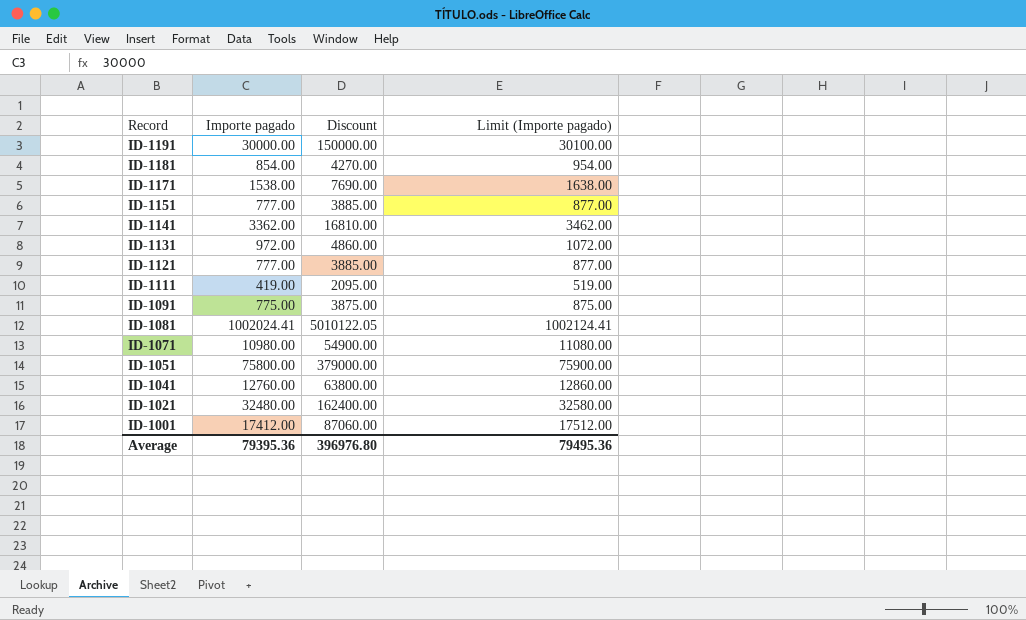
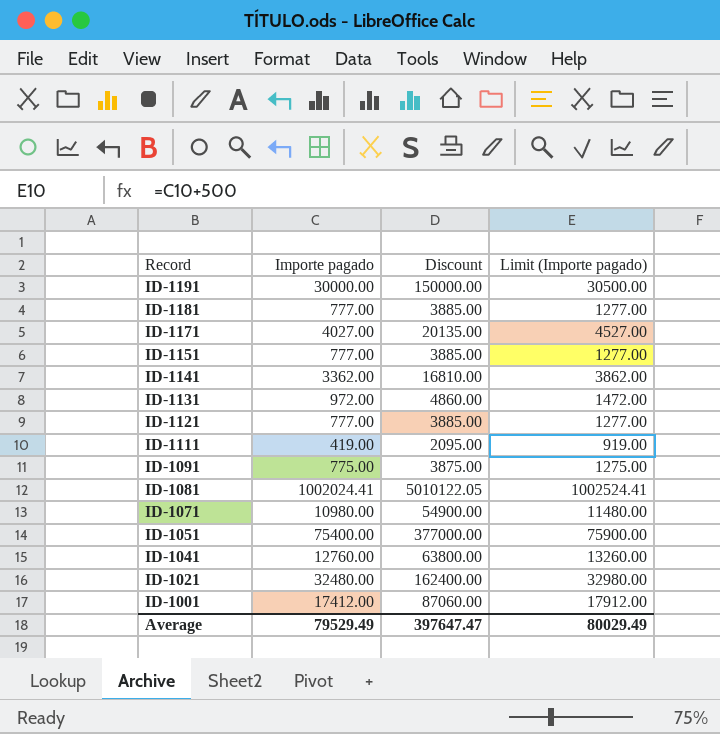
column Limit (Importe pagado) | formula: [Importe pagado] + 100 -> [Importe pagado] + 500
ID-1181 | Importe pagado: 854.00 -> 777.00
ID-1181 | Discount: 4270.00 -> 3885.00
ID-1171 | Importe pagado: 1538.00 -> 4027.00
ID-1171 | Discount: 7690.00 -> 20135.00
ID-1051 | Importe pagado: 75800.00 -> 75400.00
ID-1051 | Discount: 379000.00 -> 377000.00
Average | Importe pagado: 79395.36 -> 79529.49
Average | Discount: 396976.80 -> 397647.47
Average | Limit (Importe pagado): 79495.36 -> 80029.49

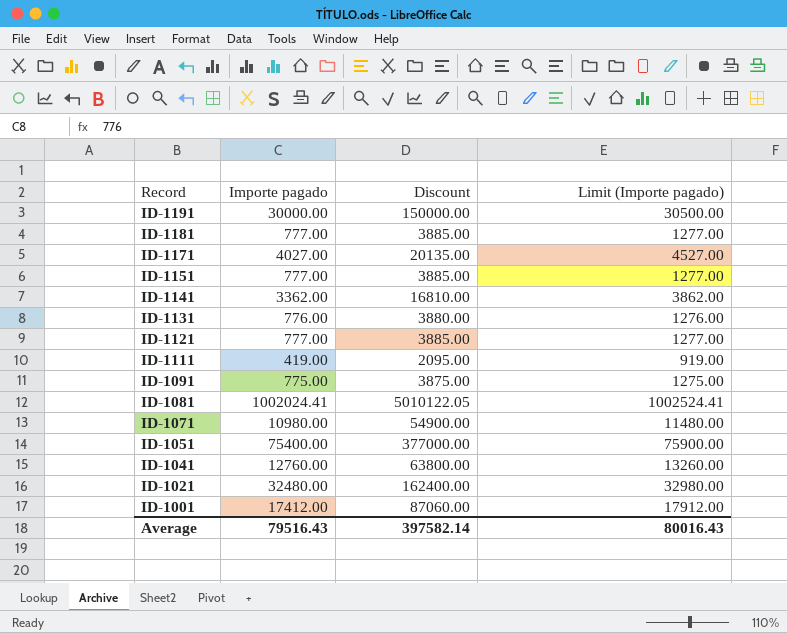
ID-1131 | Importe pagado: 972.00 -> 776.00
ID-1131 | Discount: 4860.00 -> 3880.00
ID-1131 | Limit (Importe pagado): 1472.00 -> 1276.00
Average | Importe pagado: 79529.49 -> 79516.43
Average | Discount: 397647.47 -> 397582.14
Average | Limit (Importe pagado): 80029.49 -> 80016.43

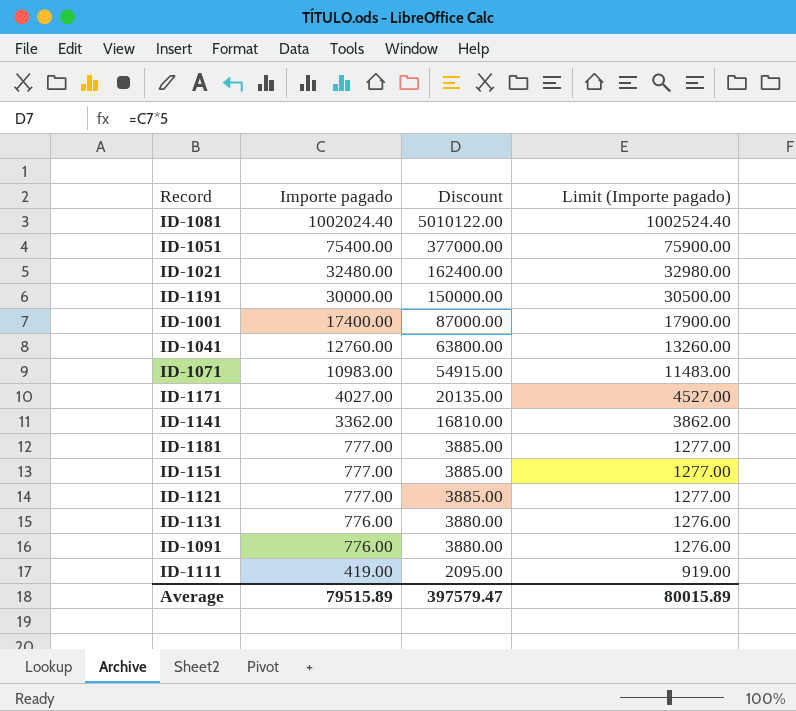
row order: Record descending -> Importe pagado descending
ID-1081 | Importe pagado: 1002024.41 -> 1002024.40
ID-1081 | Discount: 5010122.05 -> 5010122.00
ID-1081 | Limit (Importe pagado): 1002524.41 -> 1002524.40
ID-1001 | Importe pagado: 17412.00 -> 17400.00
ID-1001 | Discount: 87060.00 -> 87000.00
ID-1001 | Limit (Importe pagado): 17912.00 -> 17900.00
ID-1071 | Importe pagado: 10980.00 -> 10983.00
ID-1071 | Discount: 54900.00 -> 54915.00
ID-1071 | Limit (Importe pagado): 11480.00 -> 11483.00
ID-1091 | Importe pagado: 775.00 -> 776.00
ID-1091 | Discount: 3875.00 -> 3880.00
ID-1091 | Limit (Importe pagado): 1275.00 -> 1276.00
Average | Importe pagado: 79516.43 -> 79515.89
Average | Discount: 397582.14 -> 397579.47
Average | Limit (Importe pagado): 80016.43 -> 80015.89

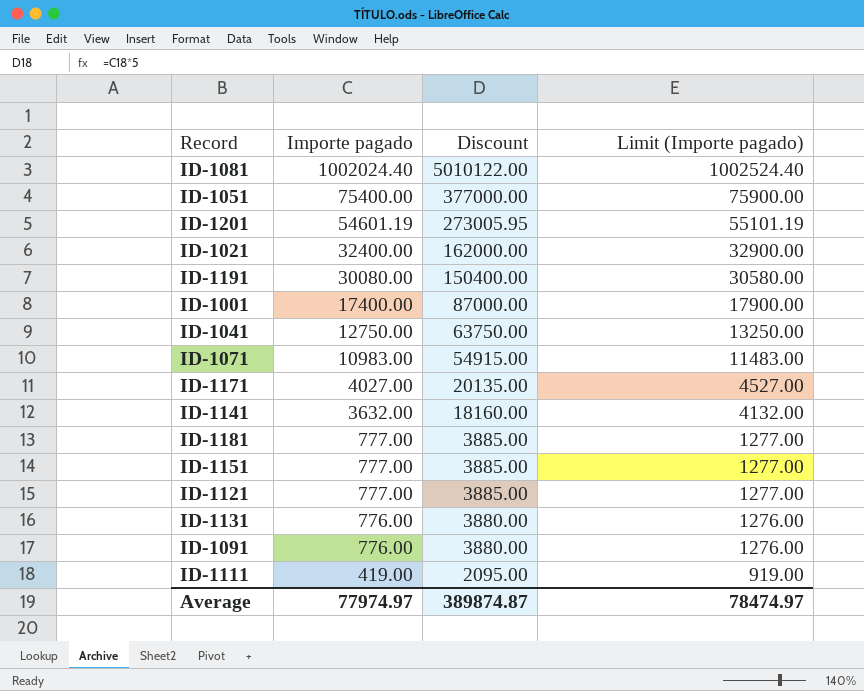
row ID-1201: none -> 54601.19 | 273005.95 | 55101.19
ID-1021 | Importe pagado: 32480.00 -> 32400.00
ID-1021 | Discount: 162400.00 -> 162000.00
ID-1021 | Limit (Importe pagado): 32980.00 -> 32900.00
ID-1191 | Importe pagado: 30000.00 -> 30080.00
ID-1191 | Discount: 150000.00 -> 150400.00
ID-1191 | Limit (Importe pagado): 30500.00 -> 30580.00
ID-1041 | Importe pagado: 12760.00 -> 12750.00
ID-1041 | Discount: 63800.00 -> 63750.00
ID-1041 | Limit (Importe pagado): 13260.00 -> 13250.00
ID-1141 | Importe pagado: 3362.00 -> 3632.00
ID-1141 | Discount: 16810.00 -> 18160.00
ID-1141 | Limit (Importe pagado): 3862.00 -> 4132.00
Average | Importe pagado: 79515.89 -> 77974.97
Average | Discount: 397579.47 -> 389874.87
Average | Limit (Importe pagado): 80015.89 -> 78474.97

